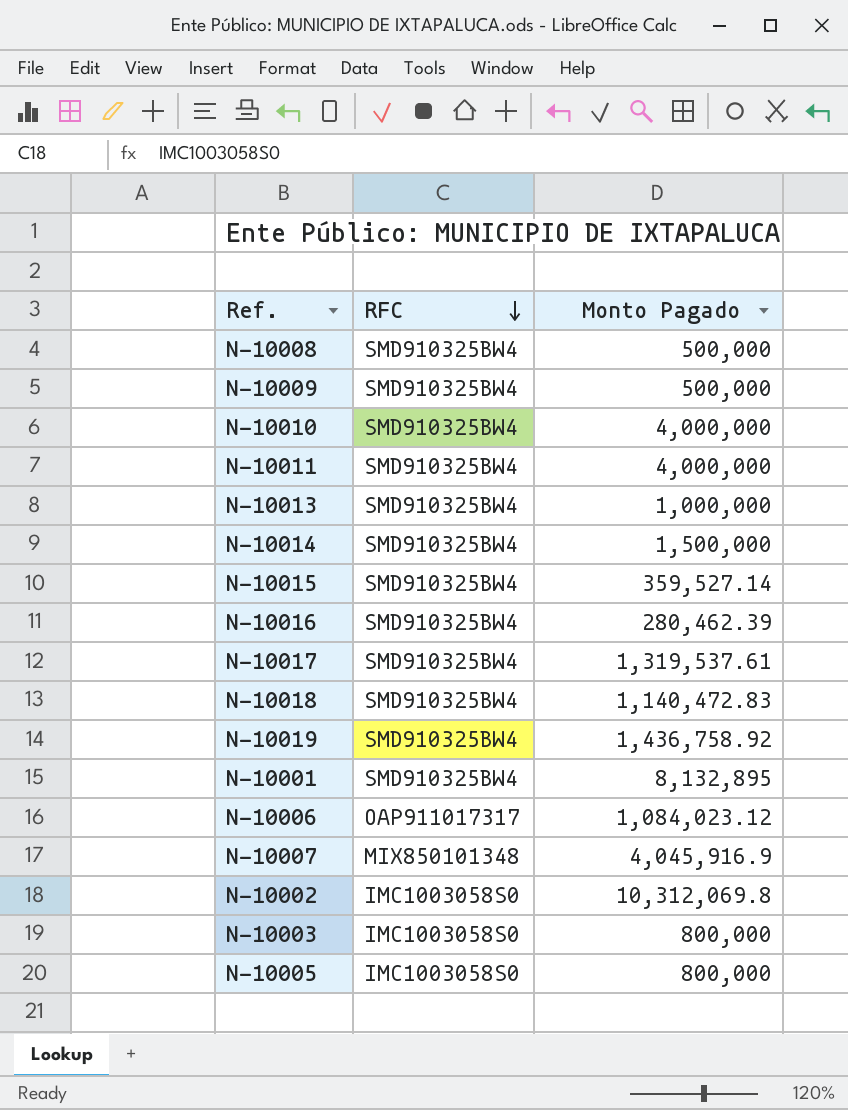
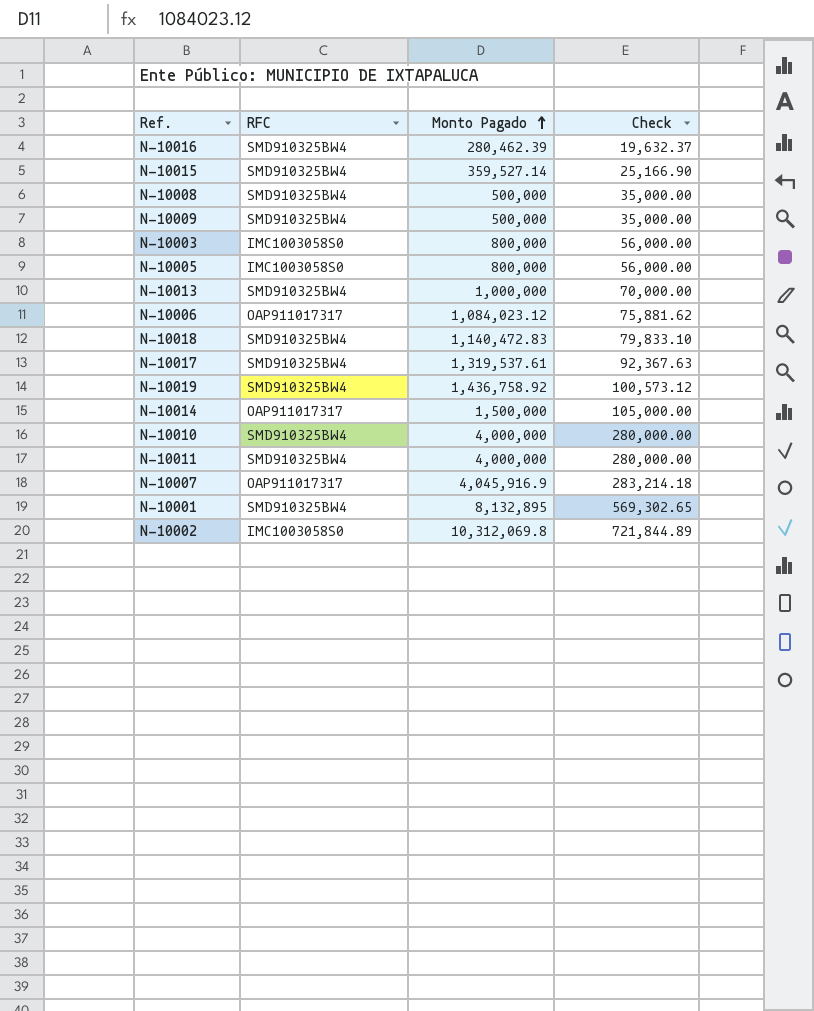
row order: RFC descending -> Monto Pagado ascending
column Check | formula: none -> [Monto Pagado] * 0.07
N-10014 | RFC: SMD910325BW4 -> OAP911017317
N-10007 | RFC: MIX850101348 -> OAP911017317

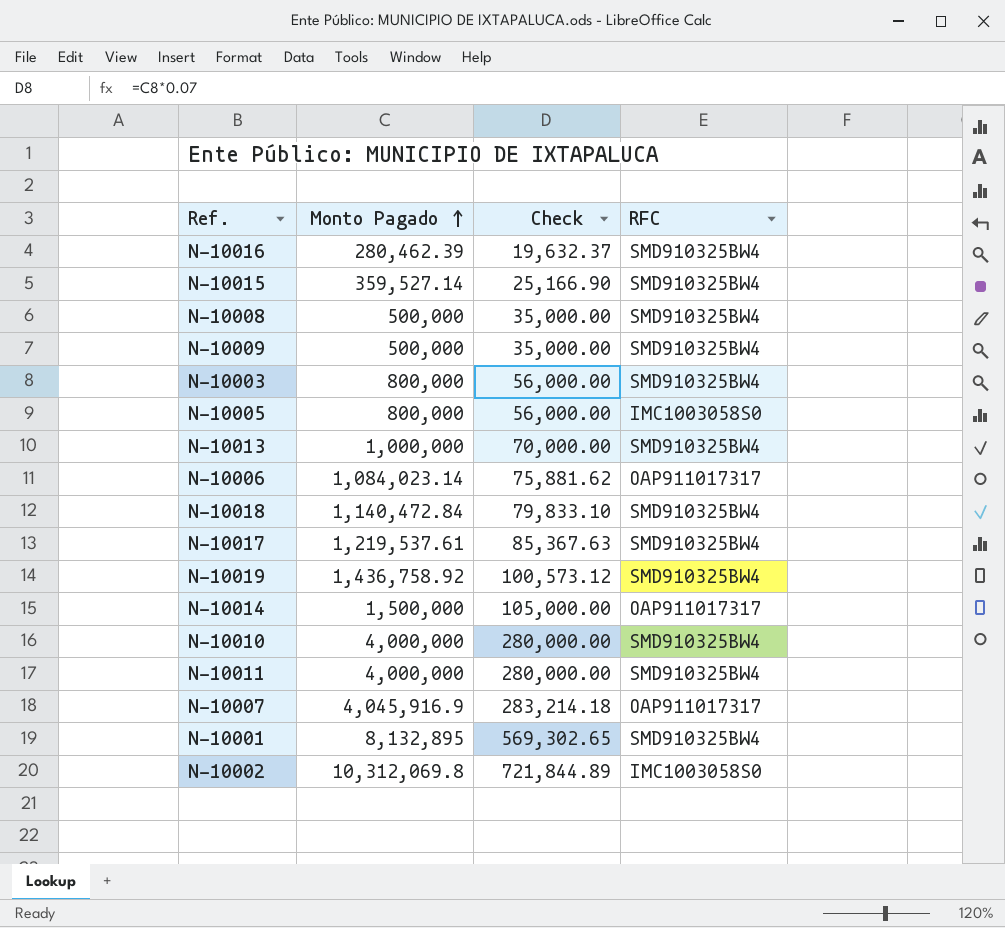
column RFC | position: 2 -> 4
N-10003 | RFC: IMC1003058S0 -> SMD910325BW4
N-10006 | Monto Pagado: 1,084,023.12 -> 1,084,023.14
N-10018 | Monto Pagado: 1,140,472.83 -> 1,140,472.84
N-10017 | Monto Pagado: 1,319,537.61 -> 1,219,537.61
N-10017 | Check: 92,367.63 -> 85,367.63

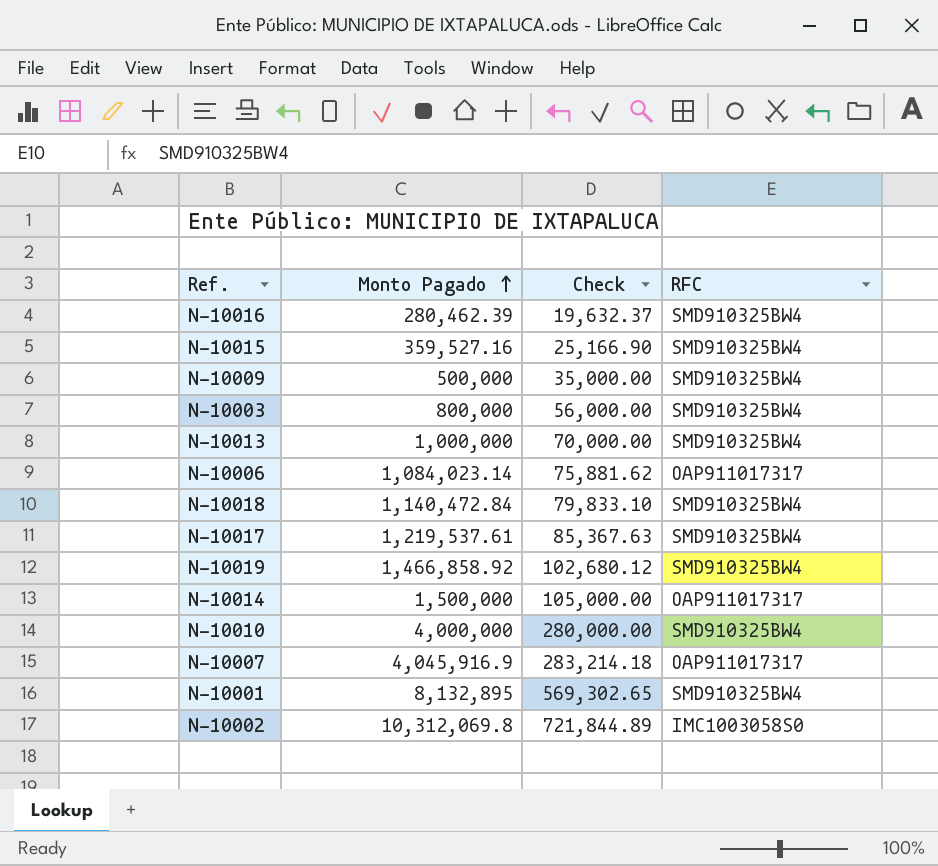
row N-10008: 500,000 | 35,000.00 | SMD910325BW4 -> none
row N-10005: 800,000 | 56,000.00 | IMC1003058S0 -> none
row N-10011: 4,000,000 | 280,000.00 | SMD910325BW4 -> none
N-10015 | Monto Pagado: 359,527.14 -> 359,527.16
N-10019 | Monto Pagado: 1,436,758.92 -> 1,466,858.92
N-10019 | Check: 100,573.12 -> 102,680.12

